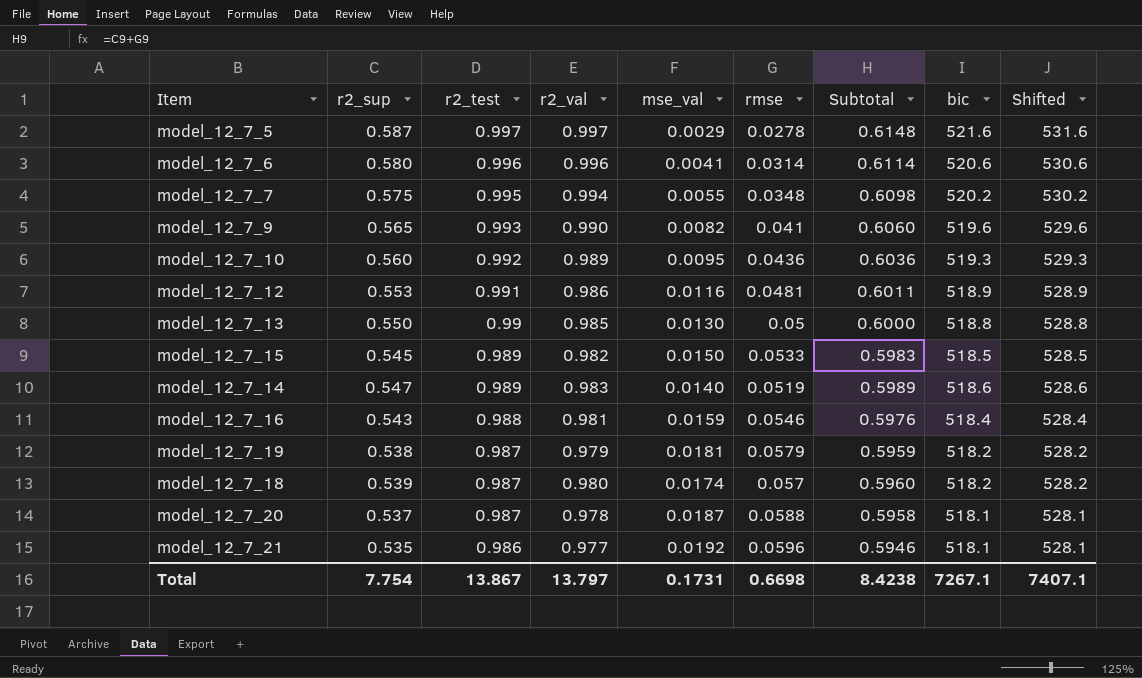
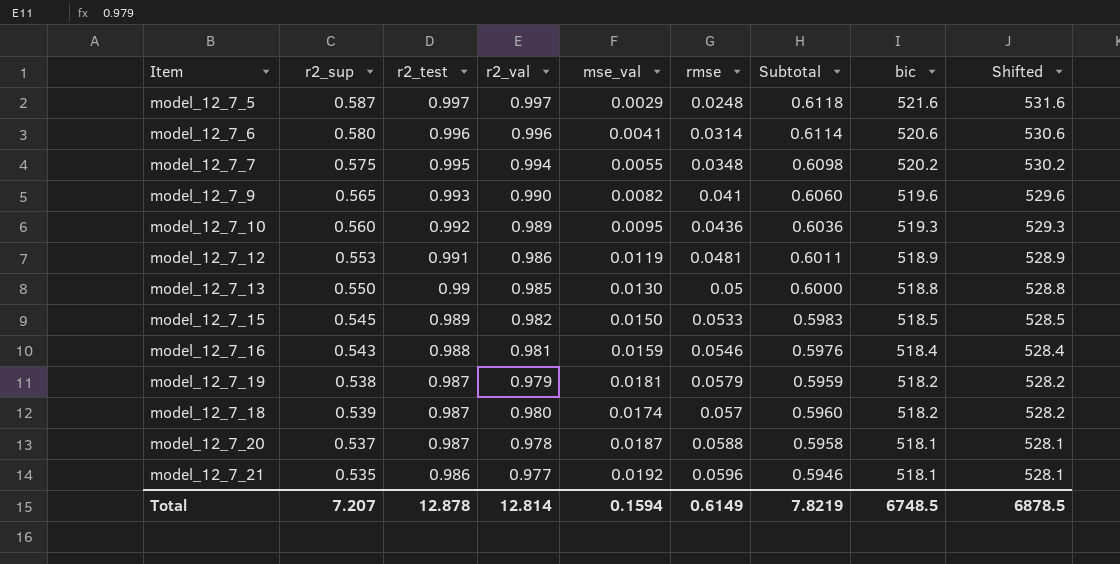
row model_12_7_14: 0.547 | 0.989 | 0.983 | 0.0140 | 0.0519 | 0.5989 | 518.6 | 528.6 -> none
model_12_7_5 | rmse: 0.0278 -> 0.0248
model_12_7_5 | Subtotal: 0.6148 -> 0.6118
model_12_7_12 | mse_val: 0.0116 -> 0.0119
Total | r2_sup: 7.754 -> 7.207
Total | r2_test: 13.867 -> 12.878
Total | r2_val: 13.797 -> 12.814
Total | mse_val: 0.1731 -> 0.1594
Total | rmse: 0.6698 -> 0.6149
Total | Subtotal: 8.4238 -> 7.8219
Total | bic: 7267.1 -> 6748.5
Total | Shifted: 7407.1 -> 6878.5

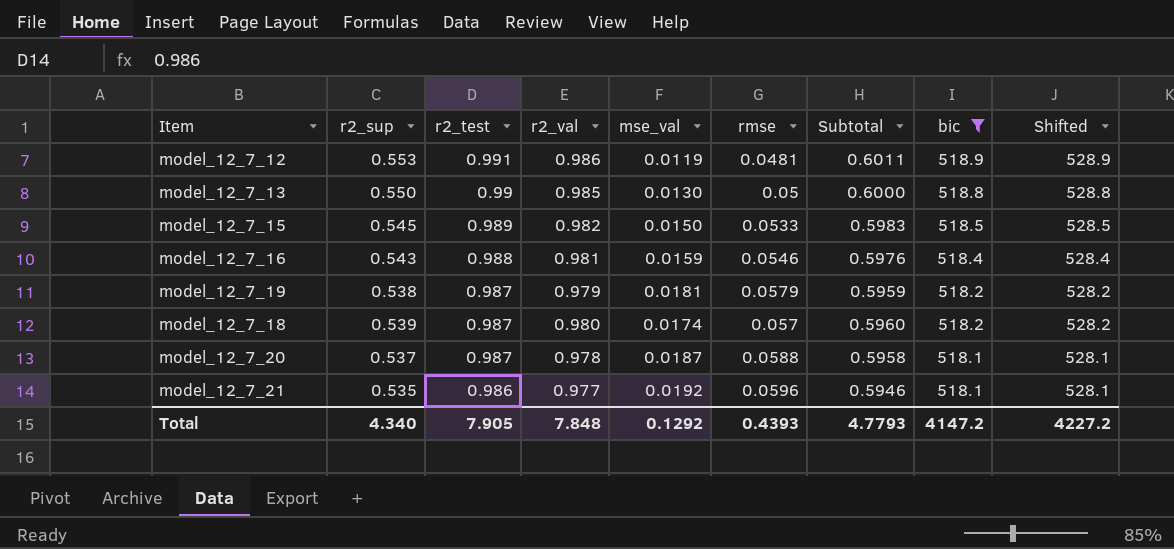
filter: none -> bic <= 518.9
Total | r2_sup: 7.207 -> 4.340
Total | r2_test: 12.878 -> 7.905
Total | r2_val: 12.814 -> 7.848
Total | mse_val: 0.1594 -> 0.1292
Total | rmse: 0.6149 -> 0.4393
Total | Subtotal: 7.8219 -> 4.7793
Total | bic: 6748.5 -> 4147.2
Total | Shifted: 6878.5 -> 4227.2

